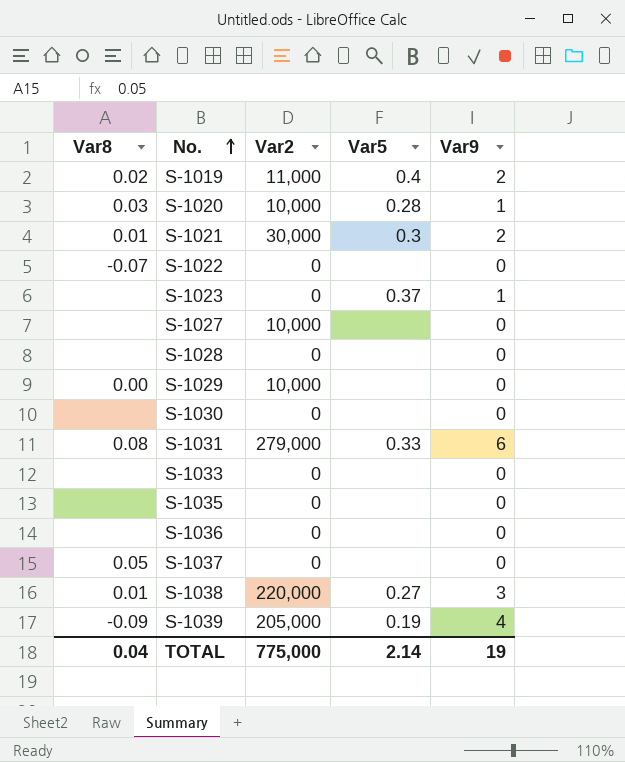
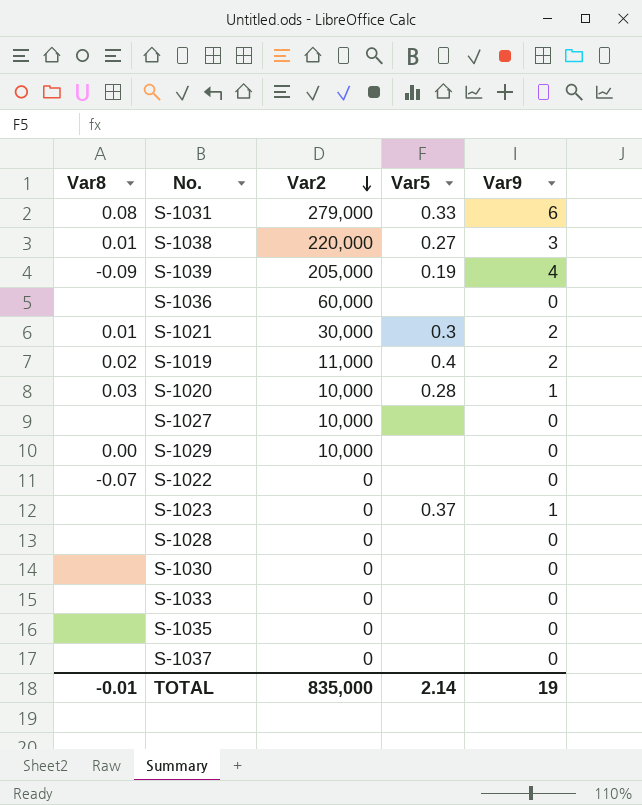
row order: No. ascending -> Var2 descending
S-1036 | Var2: 0 -> 60,000
S-1037 | Var8: 0.05 -> none
TOTAL | Var8: 0.04 -> -0.01
TOTAL | Var2: 775,000 -> 835,000

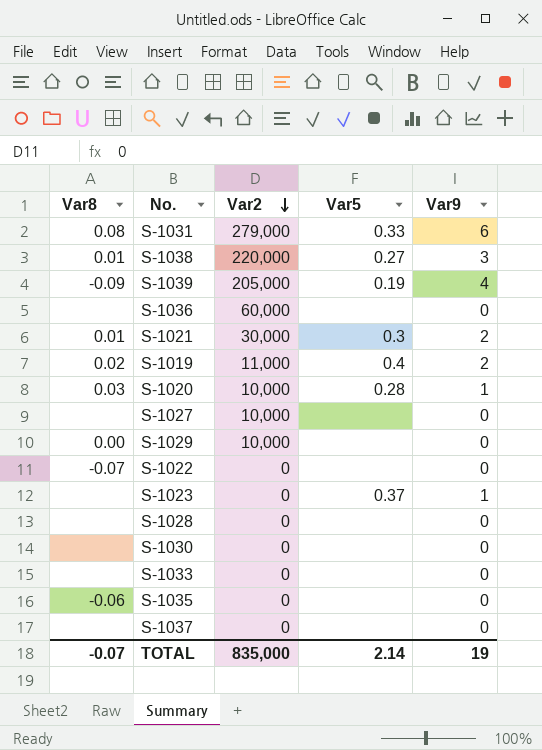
S-1035 | Var8: none -> -0.06
TOTAL | Var8: -0.01 -> -0.07

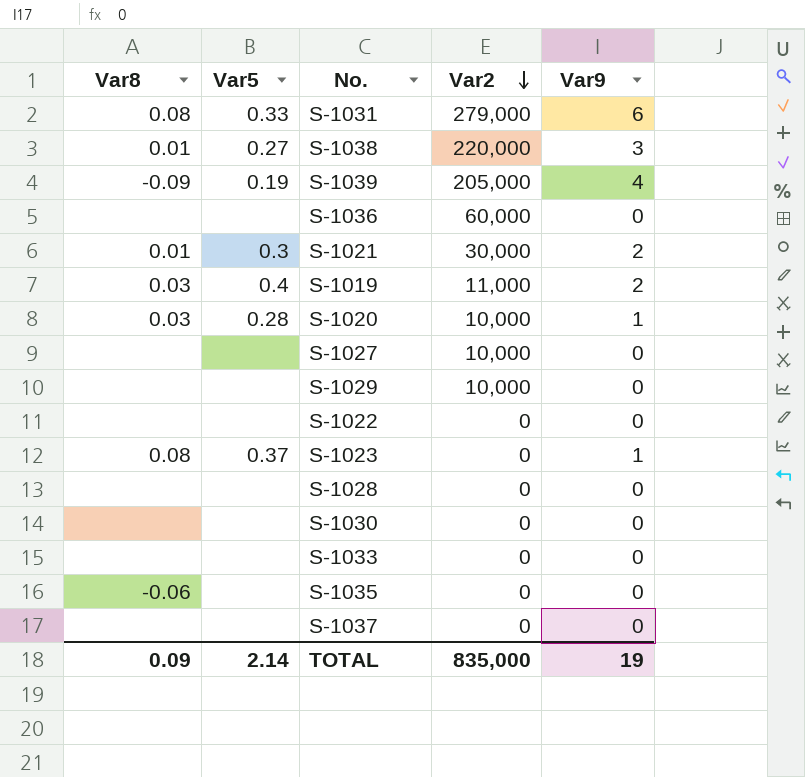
column Var5 | position: 4 -> 2
S-1019 | Var8: 0.02 -> 0.03
S-1029 | Var8: 0.00 -> none
S-1022 | Var8: -0.07 -> none
S-1023 | Var8: none -> 0.08
TOTAL | Var8: -0.07 -> 0.09

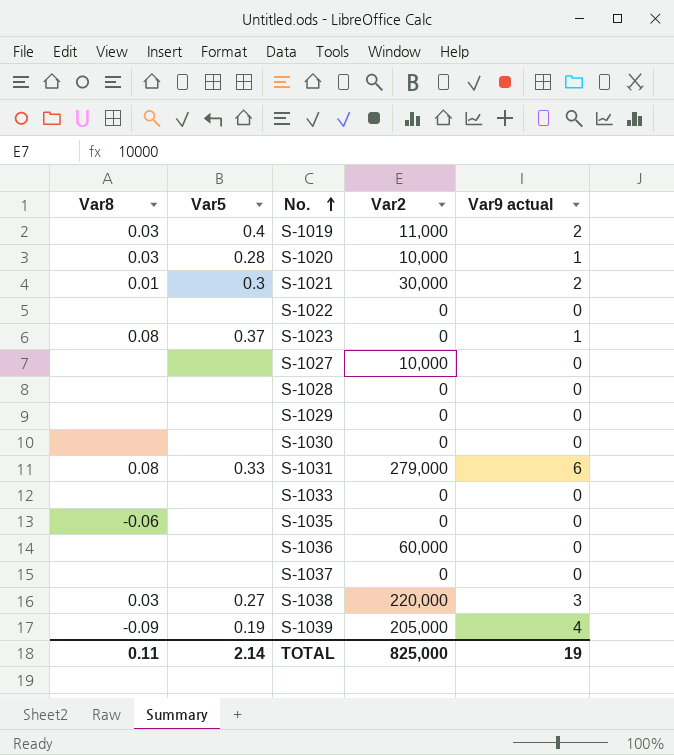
row order: Var2 descending -> No. ascending
column name: Var9 -> Var9 actual
S-1029 | Var2: 10,000 -> 0
S-1038 | Var8: 0.01 -> 0.03
TOTAL | Var8: 0.09 -> 0.11
TOTAL | Var2: 835,000 -> 825,000

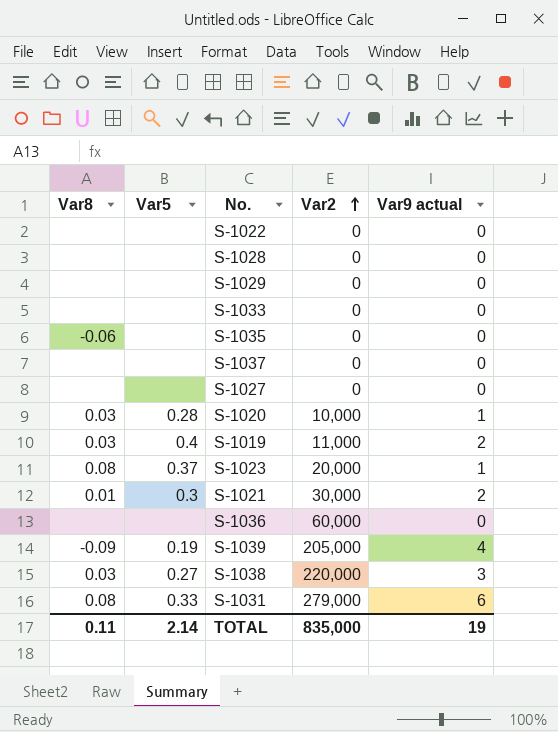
row order: No. ascending -> Var2 ascending
row S-1030: none | none | 0 | 0 -> none
S-1027 | Var2: 10,000 -> 0
S-1023 | Var2: 0 -> 20,000
TOTAL | Var2: 825,000 -> 835,000

